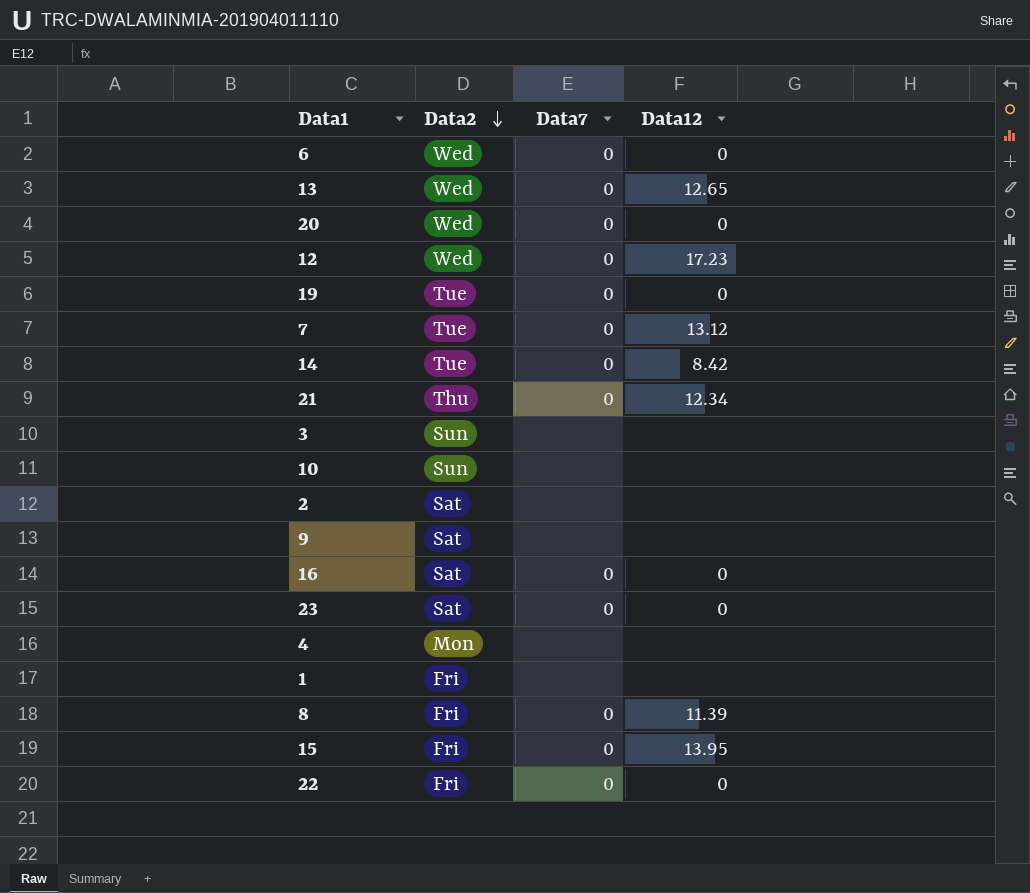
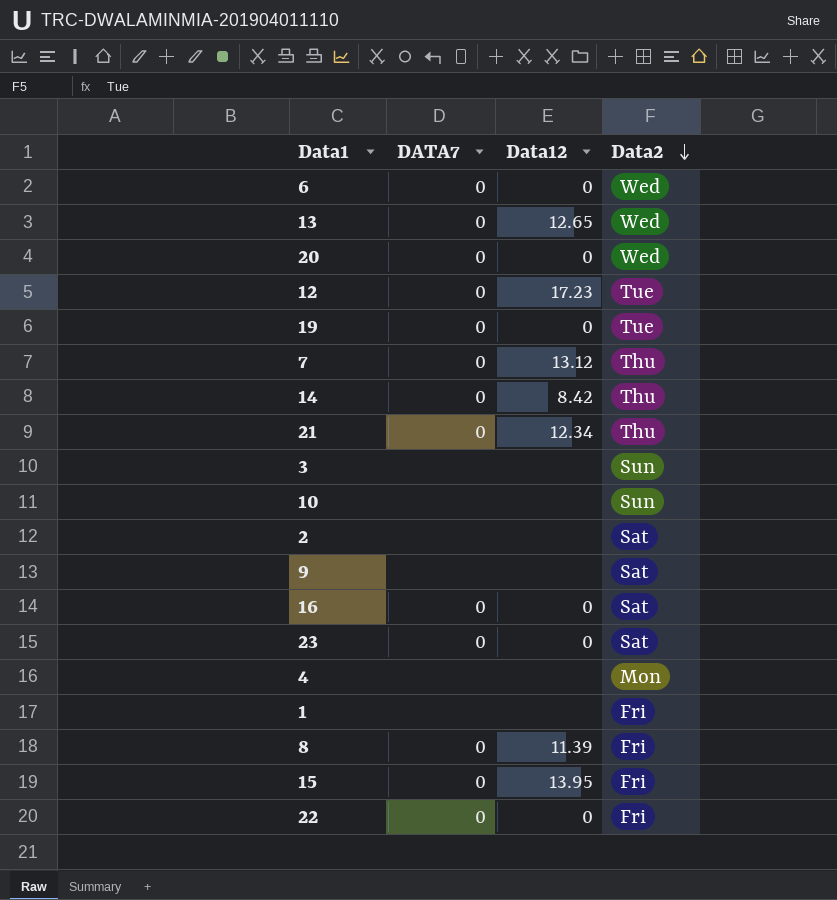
column name: Data7 -> DATA7
column Data2 | position: 2 -> 4
12 | Data2: Wed -> Tue
7 | Data2: Tue -> Thu
14 | Data2: Tue -> Thu

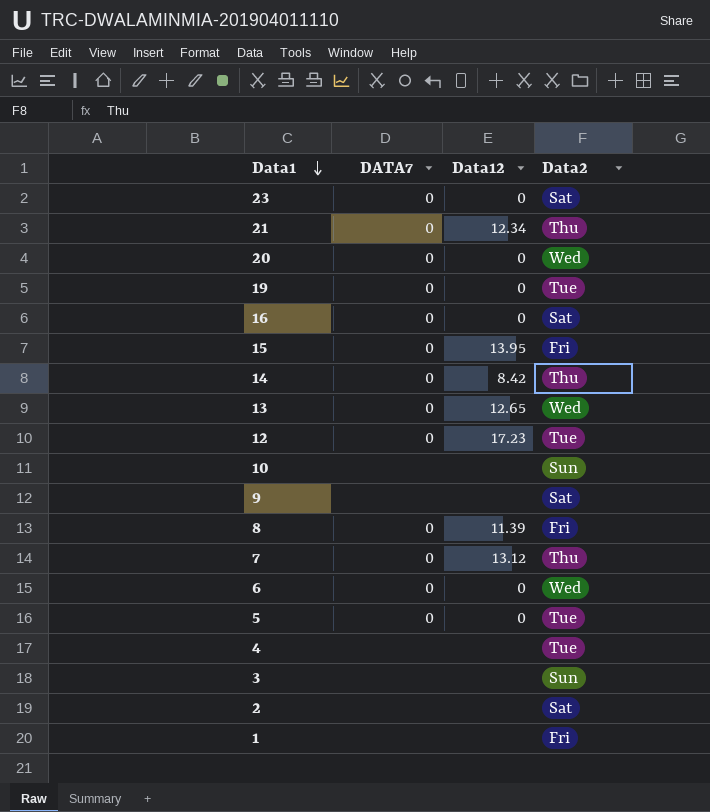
row order: Data2 descending -> Data1 descending
row 22: 0 | 0 | Fri -> none
row 5: none -> 0 | 0 | Tue
4 | Data2: Mon -> Tue

